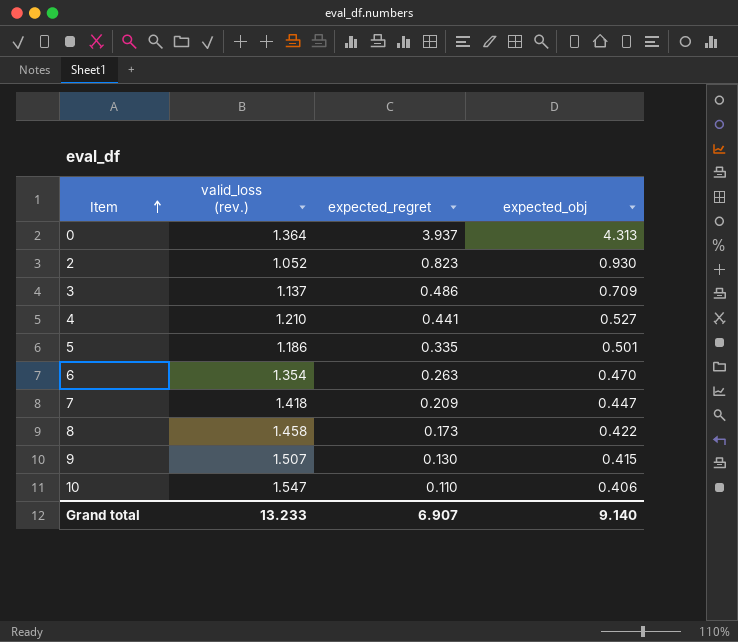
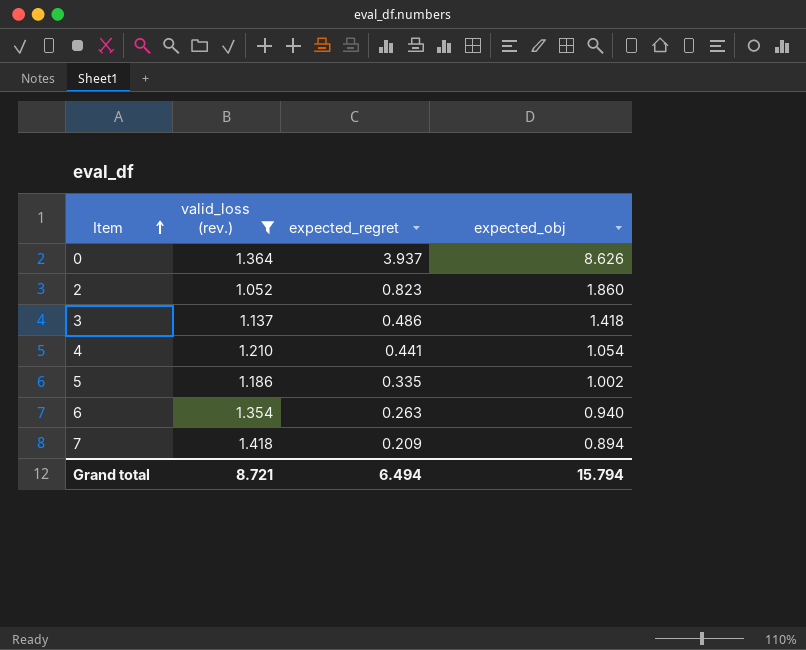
filter: none -> valid_loss (rev.) <= 1.418
0 | expected_obj: 4.313 -> 8.626
2 | expected_obj: 0.930 -> 1.860
3 | expected_obj: 0.709 -> 1.418
4 | expected_obj: 0.527 -> 1.054
5 | expected_obj: 0.501 -> 1.002
6 | expected_obj: 0.470 -> 0.940
7 | expected_obj: 0.447 -> 0.894
Grand total | valid_loss (rev.): 13.233 -> 8.721
Grand total | expected_regret: 6.907 -> 6.494
Grand total | expected_obj: 9.140 -> 15.794

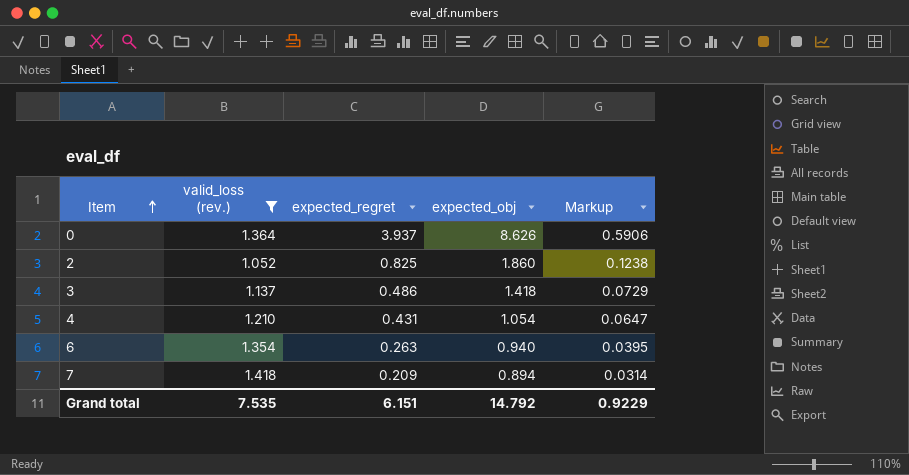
column Markup | formula: none -> [expected_regret] * 0.15
row 5: 1.186 | 0.335 | 1.002 -> none
2 | expected_regret: 0.823 -> 0.825
4 | expected_regret: 0.441 -> 0.431
Grand total | valid_loss (rev.): 8.721 -> 7.535
Grand total | expected_regret: 6.494 -> 6.151
Grand total | expected_obj: 15.794 -> 14.792

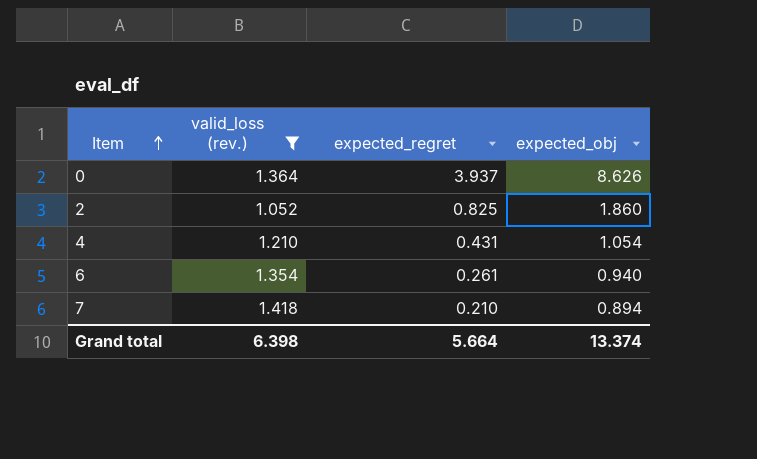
column Markup | formula: [expected_regret] * 0.15 -> none
row 3: 1.137 | 0.486 | 1.418 | 0.0729 -> none
6 | expected_regret: 0.263 -> 0.261
7 | expected_regret: 0.209 -> 0.210
Grand total | valid_loss (rev.): 7.535 -> 6.398
Grand total | expected_regret: 6.151 -> 5.664
Grand total | expected_obj: 14.792 -> 13.374

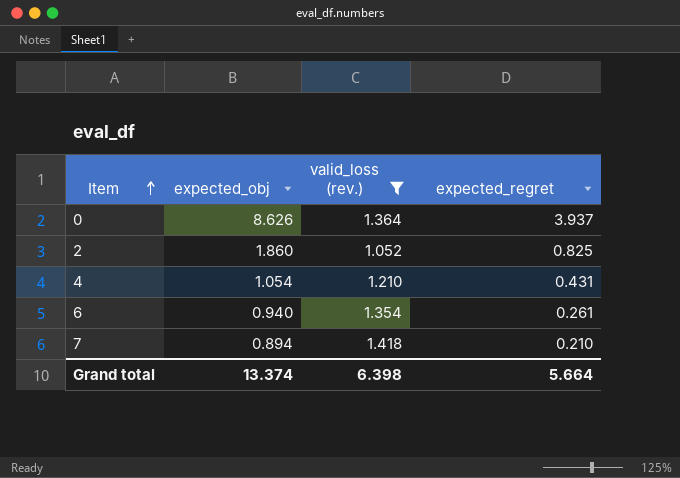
column expected_obj | position: 4 -> 2

